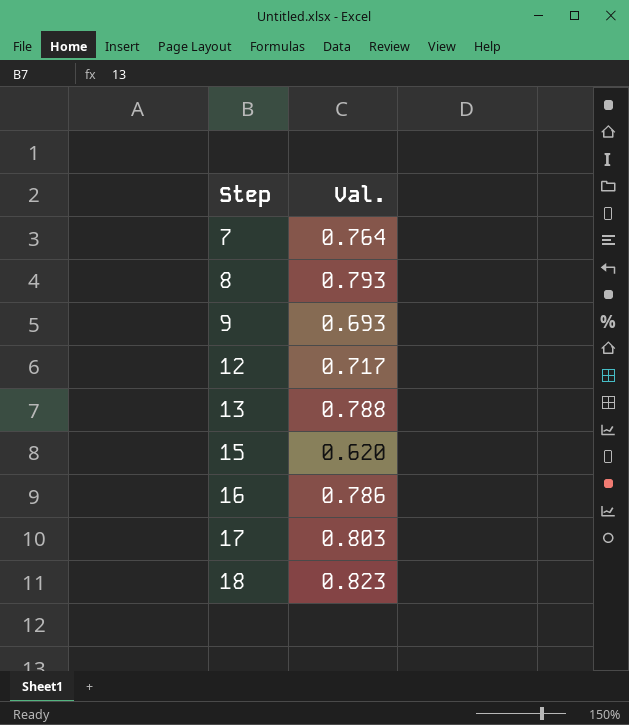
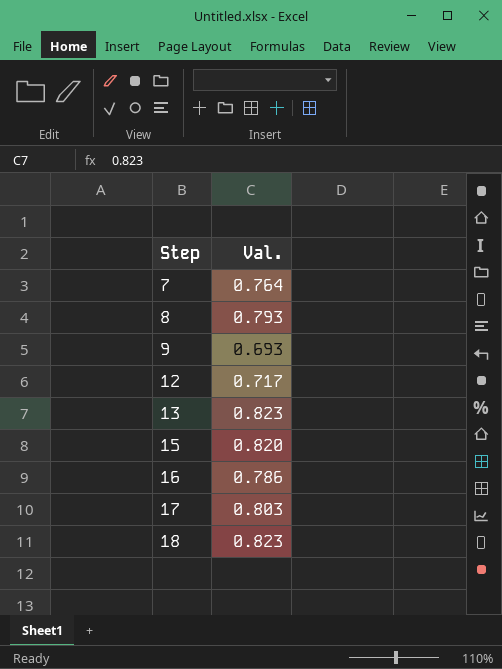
13 | Val.: 0.788 -> 0.823
15 | Val.: 0.620 -> 0.820

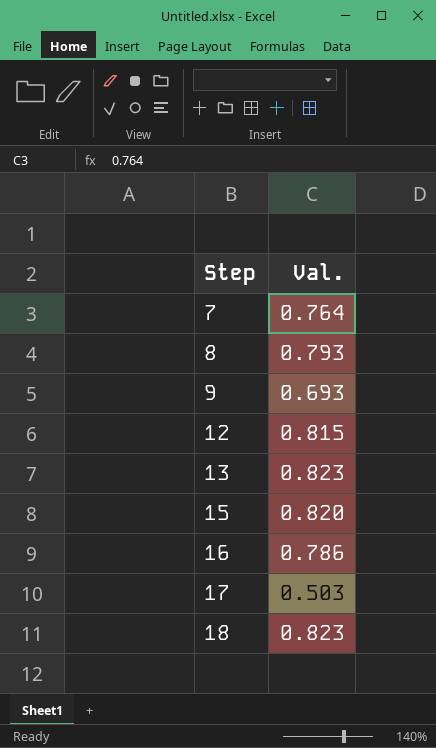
12 | Val.: 0.717 -> 0.815
17 | Val.: 0.803 -> 0.503

